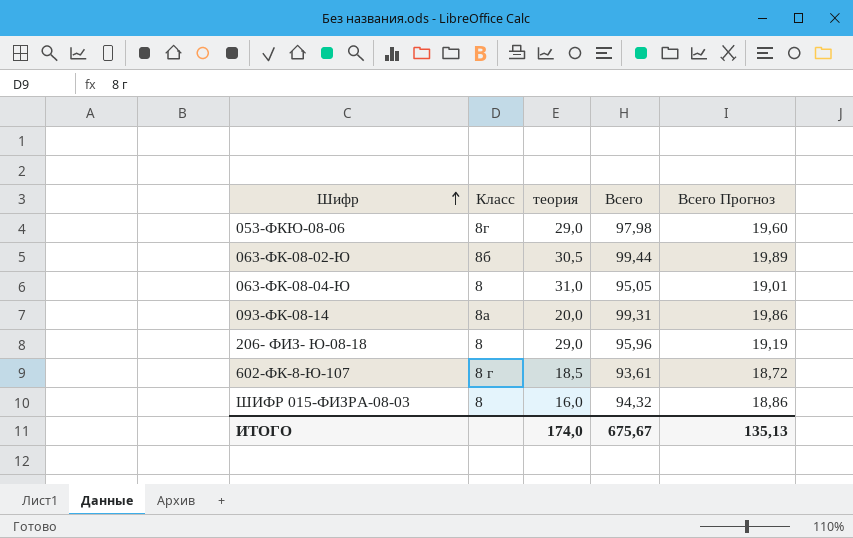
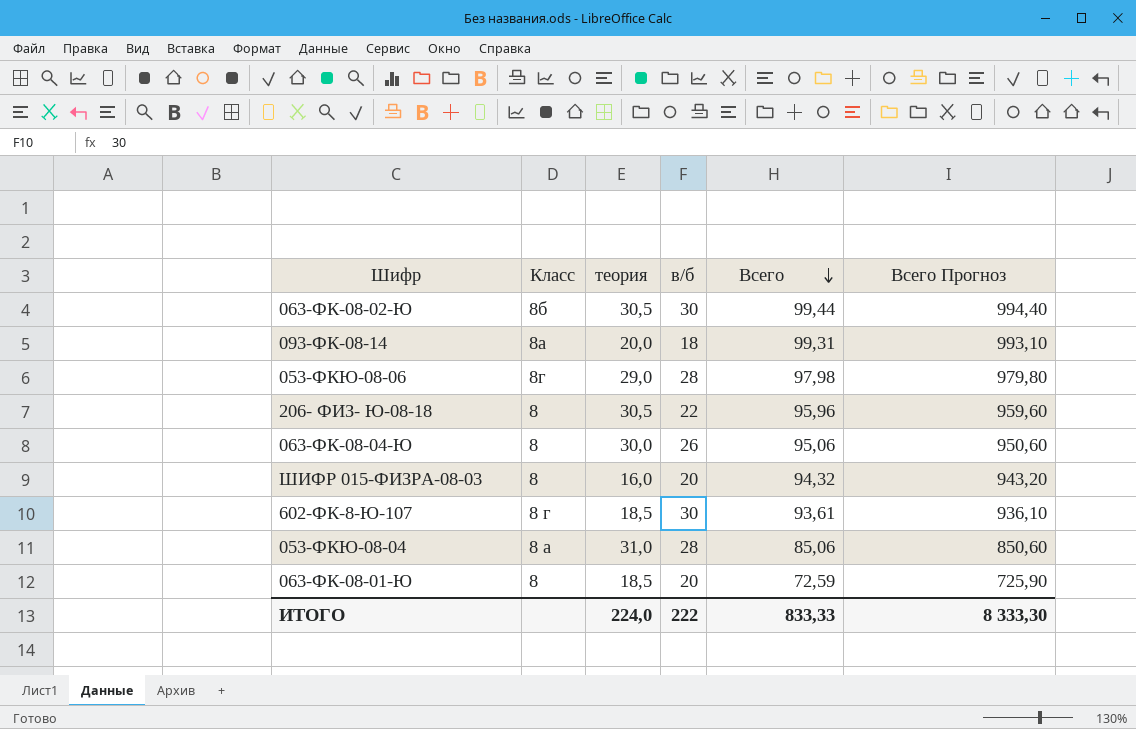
row order: Шифр ascending -> Всего descending
column в/б | position: none -> 4
column Всего Прогноз | formula: [Всего] * 0,2 -> [Всего] * 10
206- ФИЗ- Ю-08-18 | теория: 29,0 -> 30,5
063-ФК-08-04-Ю | теория: 31,0 -> 30,0
063-ФК-08-04-Ю | Всего: 95,05 -> 95,06
row 053-ФКЮ-08-04: none -> 8 а | 31,0 | 28 | 85,06 | 850,60
row 063-ФК-08-01-Ю: none -> 8 | 18,5 | 20 | 72,59 | 725,90
ИТОГО | теория: 174,0 -> 224,0
ИТОГО | Всего: 675,67 -> 833,33
ИТОГО | Всего Прогноз: 135,13 -> 8 333,30

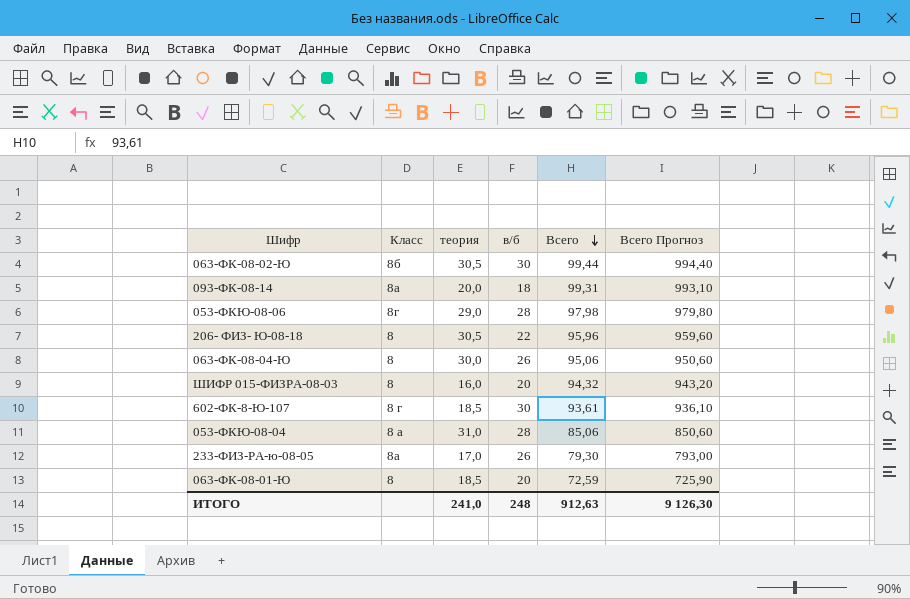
row 233-ФИЗ-РА-ю-08-05: none -> 8а | 17,0 | 26 | 79,30 | 793,00
ИТОГО | теория: 224,0 -> 241,0
ИТОГО | в/б: 222 -> 248
ИТОГО | Всего: 833,33 -> 912,63
ИТОГО | Всего Прогноз: 8 333,30 -> 9 126,30

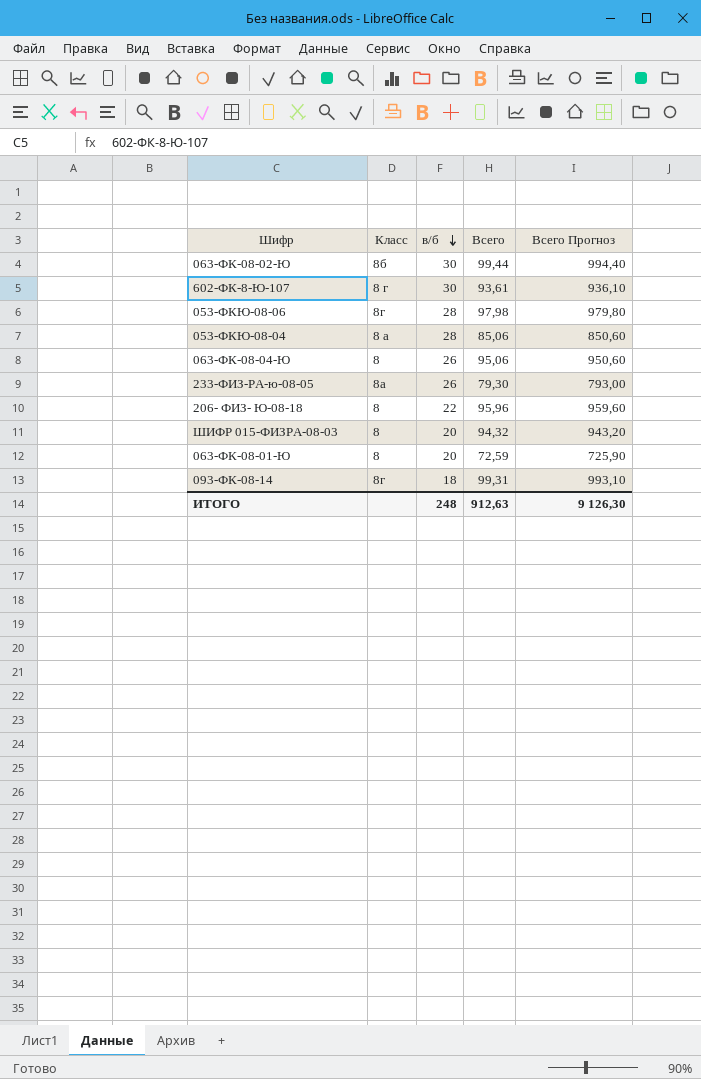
row order: Всего descending -> в/б descending
column теория | position: 3 -> none
093-ФК-08-14 | Класс: 8а -> 8г

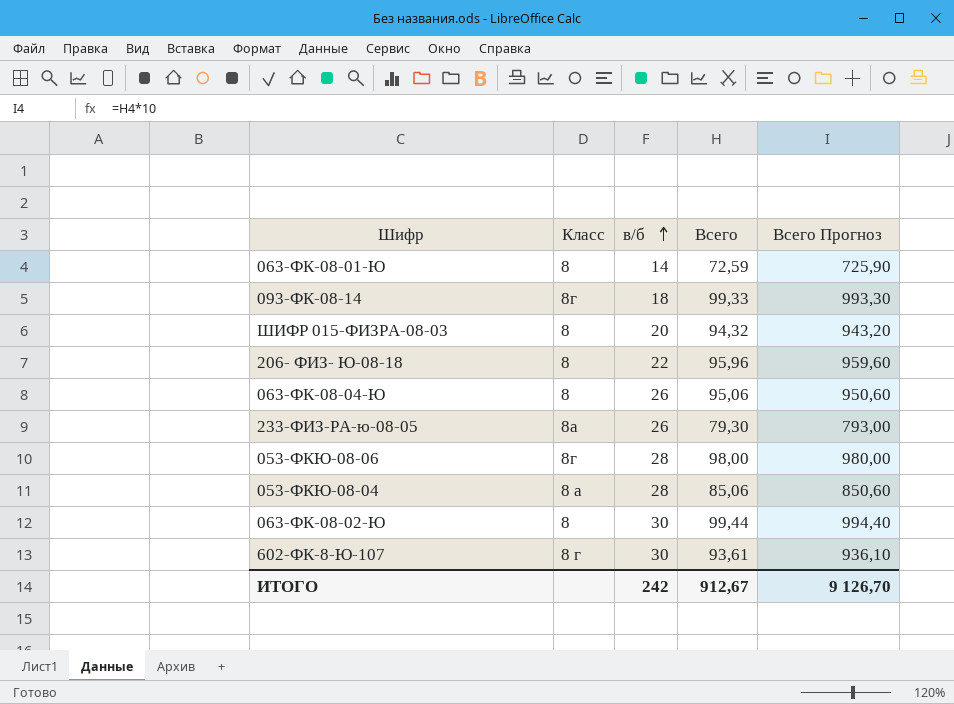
row order: в/б descending -> в/б ascending
063-ФК-08-01-Ю | в/б: 20 -> 14
093-ФК-08-14 | Всего: 99,31 -> 99,33
093-ФК-08-14 | Всего Прогноз: 993,10 -> 993,30
053-ФКЮ-08-06 | Всего: 97,98 -> 98,00
053-ФКЮ-08-06 | Всего Прогноз: 979,80 -> 980,00
063-ФК-08-02-Ю | Класс: 8б -> 8
ИТОГО | в/б: 248 -> 242
ИТОГО | Всего: 912,63 -> 912,67
ИТОГО | Всего Прогноз: 9 126,30 -> 9 126,70

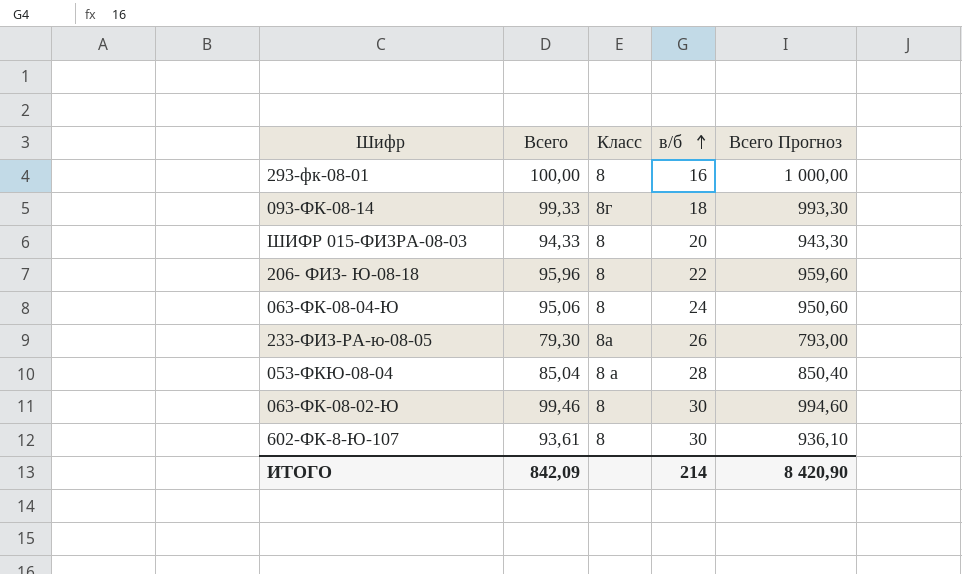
column Всего | position: 4 -> 2
row 063-ФК-08-01-Ю: 8 | 14 | 72,59 | 725,90 -> none
row 053-ФКЮ-08-06: 8г | 28 | 98,00 | 980,00 -> none
row 293-фк-08-01: none -> 100,00 | 8 | 16 | 1 000,00
ШИФР 015-ФИЗРА-08-03 | Всего: 94,32 -> 94,33
ШИФР 015-ФИЗРА-08-03 | Всего Прогноз: 943,20 -> 943,30
063-ФК-08-04-Ю | в/б: 26 -> 24
053-ФКЮ-08-04 | Всего: 85,06 -> 85,04
053-ФКЮ-08-04 | Всего Прогноз: 850,60 -> 850,40
063-ФК-08-02-Ю | Всего: 99,44 -> 99,46
063-ФК-08-02-Ю | Всего Прогноз: 994,40 -> 994,60
602-ФК-8-Ю-107 | Класс: 8 г -> 8
ИТОГО | Всего: 912,67 -> 842,09
ИТОГО | в/б: 242 -> 214
ИТОГО | Всего Прогноз: 9 126,70 -> 8 420,90

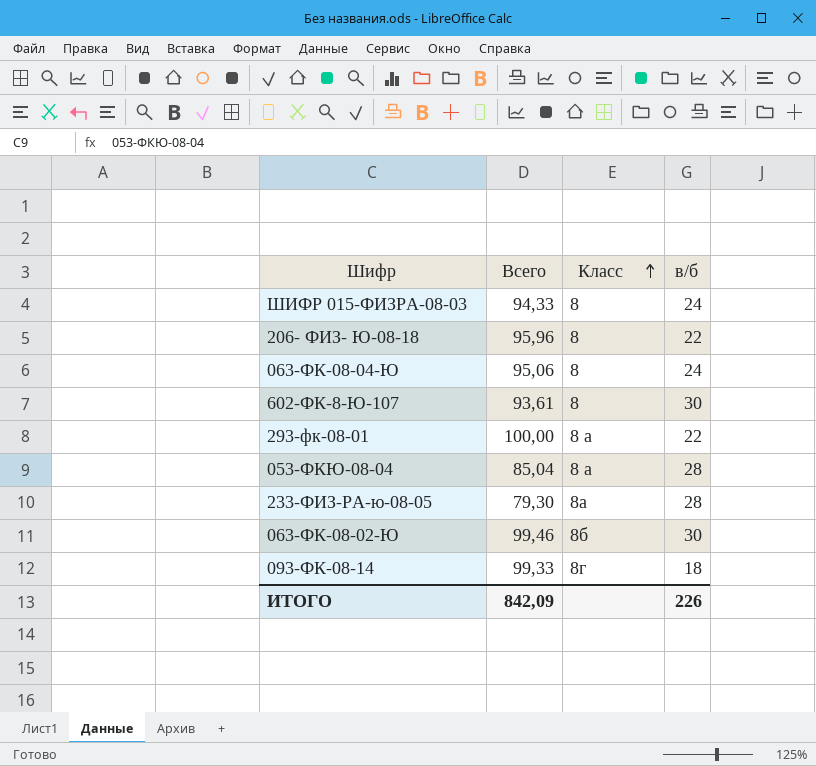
row order: в/б ascending -> Класс ascending
column Всего Прогноз | formula: [Всего] * 10 -> none
ШИФР 015-ФИЗРА-08-03 | в/б: 20 -> 24
293-фк-08-01 | Класс: 8 -> 8 а
293-фк-08-01 | в/б: 16 -> 22
233-ФИЗ-РА-ю-08-05 | в/б: 26 -> 28
063-ФК-08-02-Ю | Класс: 8 -> 8б
ИТОГО | в/б: 214 -> 226

